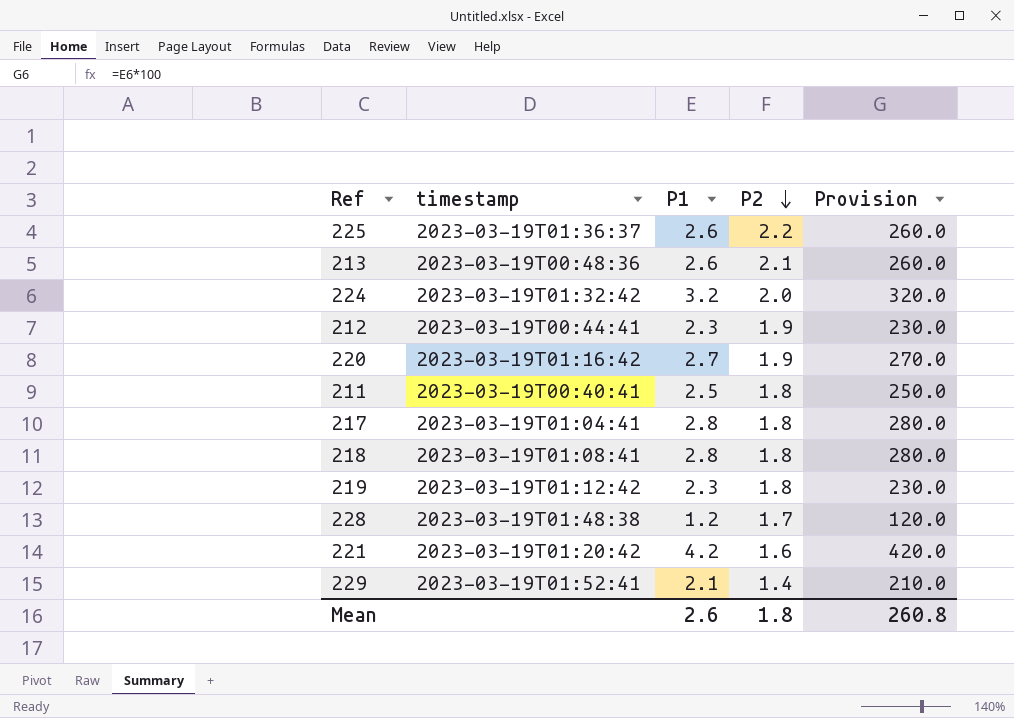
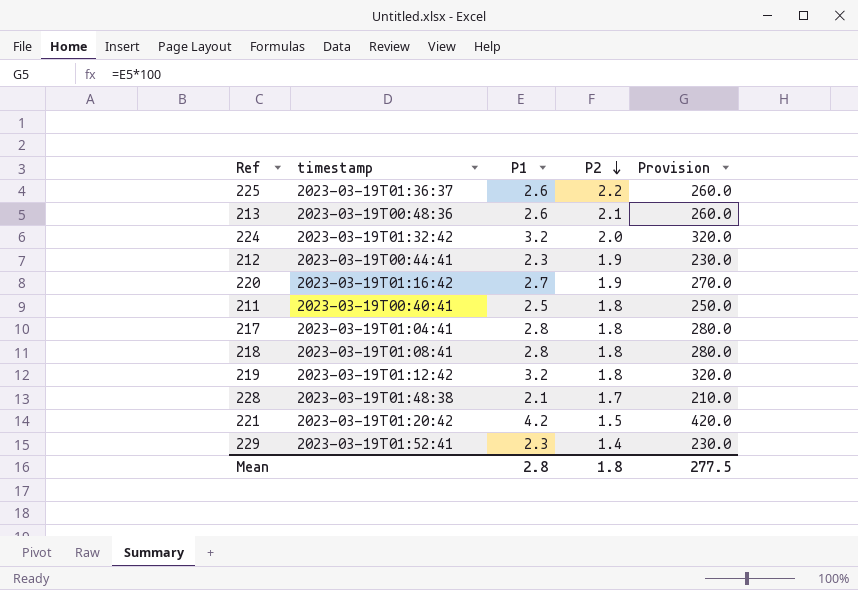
219 | P1: 2.3 -> 3.2
219 | Provision: 230.0 -> 320.0
228 | P1: 1.2 -> 2.1
228 | Provision: 120.0 -> 210.0
221 | P2: 1.6 -> 1.5
229 | P1: 2.1 -> 2.3
229 | Provision: 210.0 -> 230.0
Mean | P1: 2.6 -> 2.8
Mean | Provision: 260.8 -> 277.5

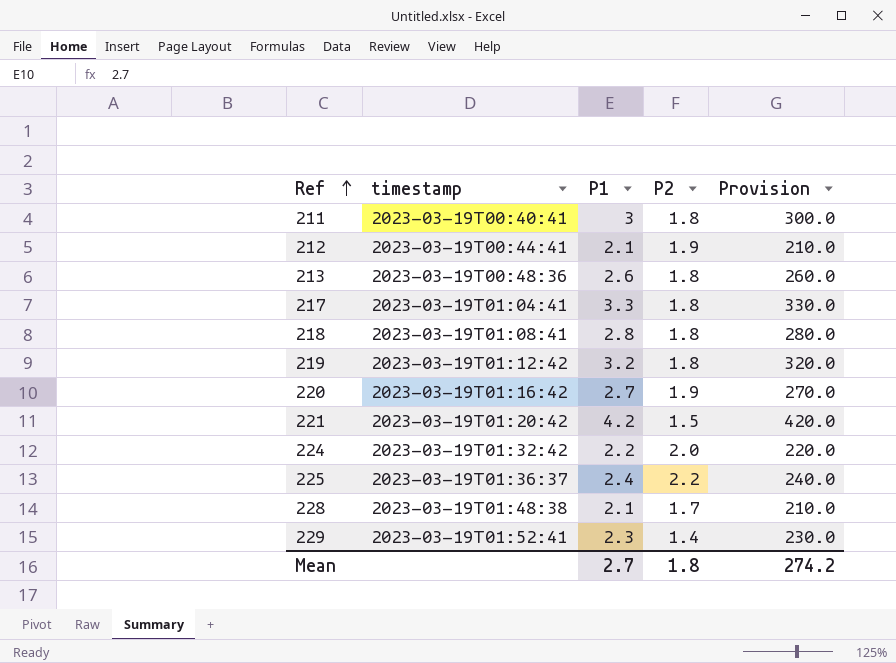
row order: P2 descending -> Ref ascending
211 | P1: 2.5 -> 3
211 | Provision: 250.0 -> 300.0
212 | P1: 2.3 -> 2.1
212 | Provision: 230.0 -> 210.0
213 | P2: 2.1 -> 1.8
217 | P1: 2.8 -> 3.3
217 | Provision: 280.0 -> 330.0
224 | P1: 3.2 -> 2.2
224 | Provision: 320.0 -> 220.0
225 | P1: 2.6 -> 2.4
225 | Provision: 260.0 -> 240.0
Mean | P1: 2.8 -> 2.7
Mean | Provision: 277.5 -> 274.2

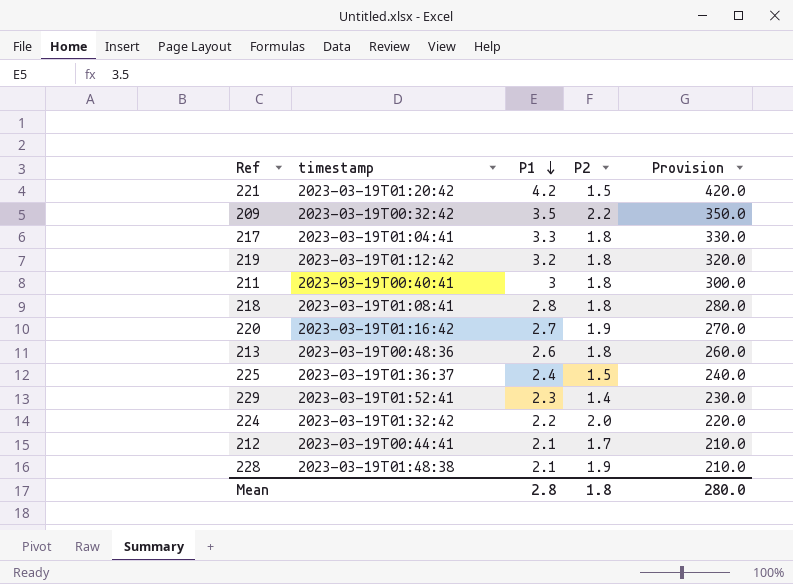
row order: Ref ascending -> P1 descending
row 209: none -> 2023-03-19T00:32:42 | 3.5 | 2.2 | 350.0
225 | P2: 2.2 -> 1.5
212 | P2: 1.9 -> 1.7
228 | P2: 1.7 -> 1.9
Mean | P1: 2.7 -> 2.8
Mean | Provision: 274.2 -> 280.0

